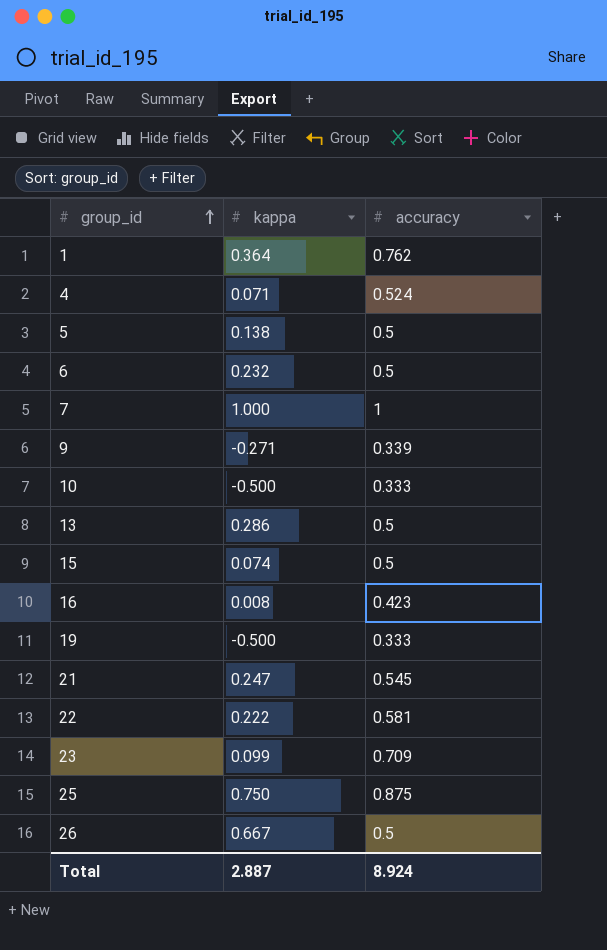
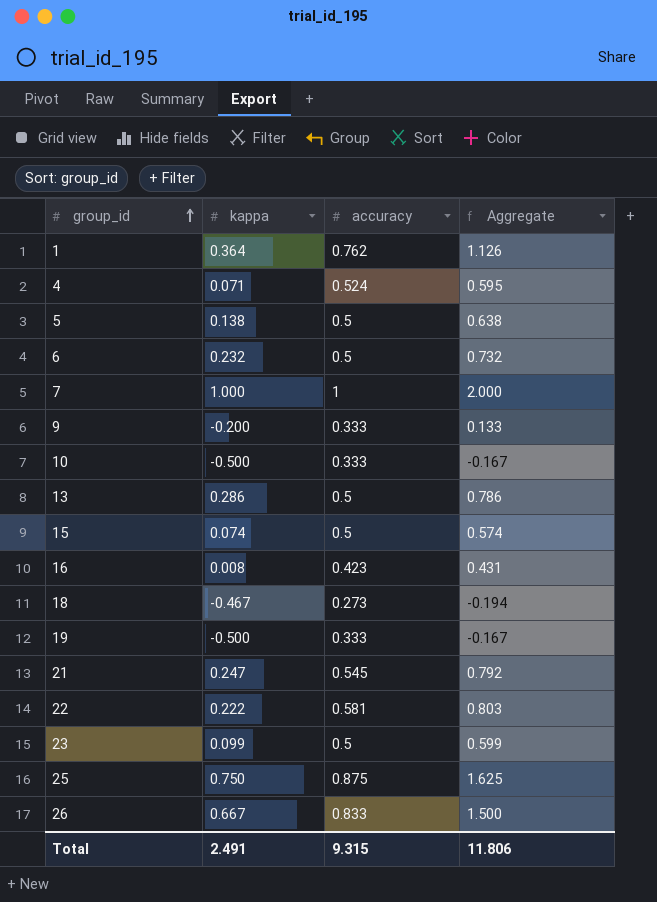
column Aggregate | formula: none -> [kappa] + [accuracy]
9 | kappa: -0.271 -> -0.200
9 | accuracy: 0.339 -> 0.333
row 18: none -> -0.467 | 0.273 | -0.194
23 | accuracy: 0.709 -> 0.5
26 | accuracy: 0.5 -> 0.833
Total | kappa: 2.887 -> 2.491
Total | accuracy: 8.924 -> 9.315

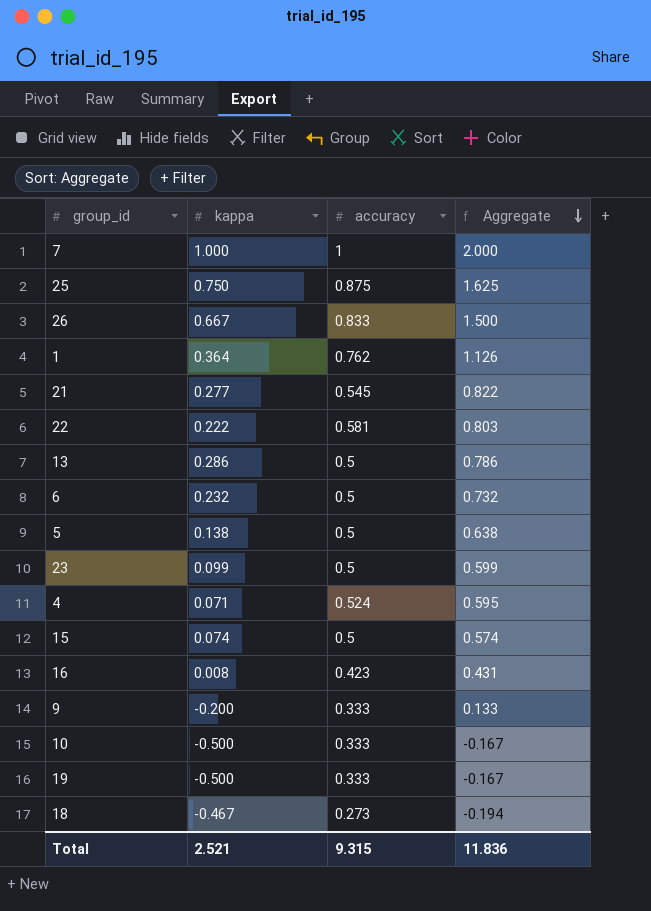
row order: group_id ascending -> Aggregate descending
21 | kappa: 0.247 -> 0.277
21 | Aggregate: 0.792 -> 0.822
Total | kappa: 2.491 -> 2.521
Total | Aggregate: 11.806 -> 11.836

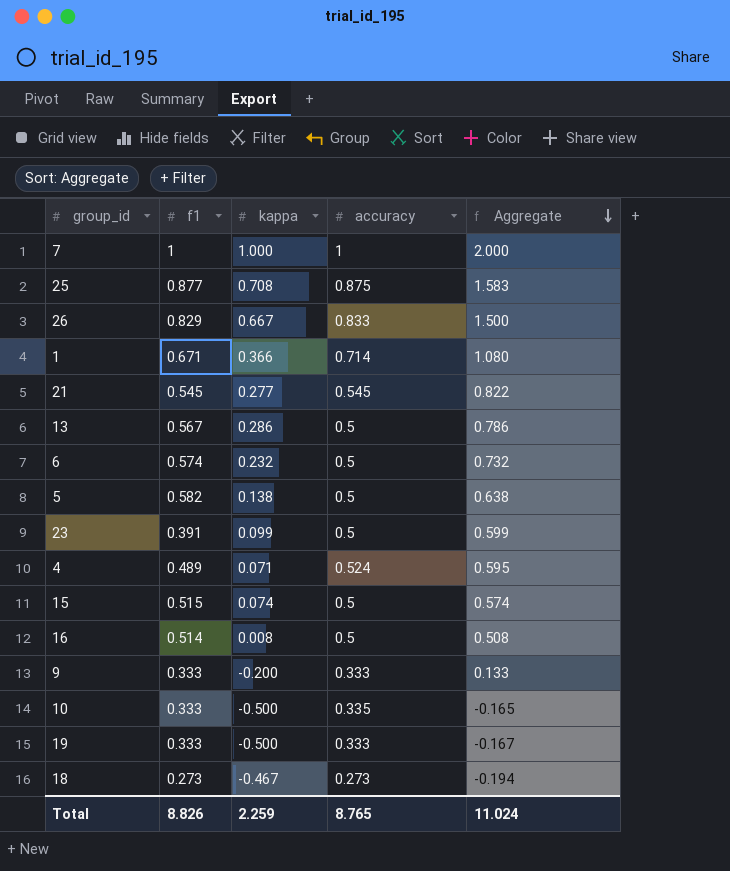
column f1 | position: none -> 2
row 22: 0.222 | 0.581 | 0.803 -> none
25 | kappa: 0.750 -> 0.708
25 | Aggregate: 1.625 -> 1.583
1 | kappa: 0.364 -> 0.366
1 | accuracy: 0.762 -> 0.714
1 | Aggregate: 1.126 -> 1.080
16 | accuracy: 0.423 -> 0.5
16 | Aggregate: 0.431 -> 0.508
10 | accuracy: 0.333 -> 0.335
10 | Aggregate: -0.167 -> -0.165
Total | kappa: 2.521 -> 2.259
Total | accuracy: 9.315 -> 8.765
Total | Aggregate: 11.836 -> 11.024

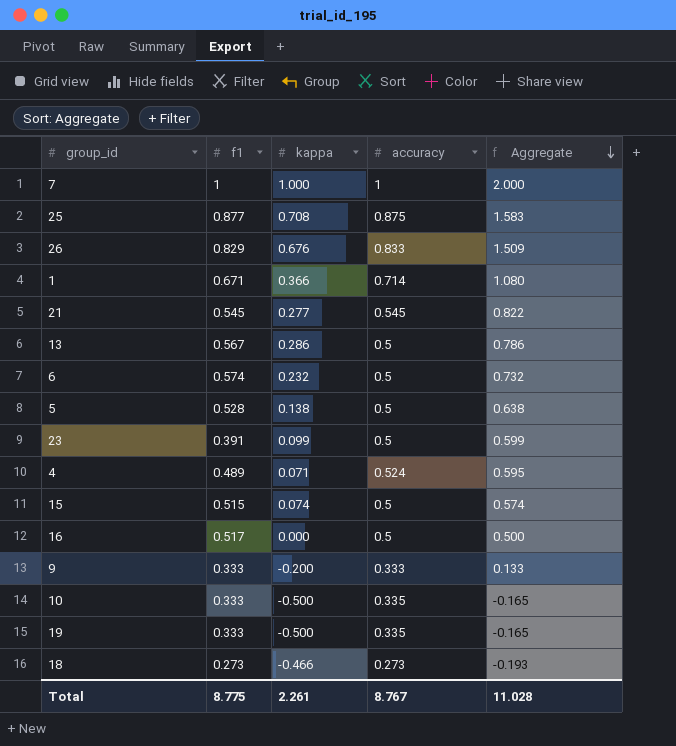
26 | kappa: 0.667 -> 0.676
26 | Aggregate: 1.500 -> 1.509
5 | f1: 0.582 -> 0.528
16 | f1: 0.514 -> 0.517
16 | kappa: 0.008 -> 0.000
16 | Aggregate: 0.508 -> 0.500
19 | accuracy: 0.333 -> 0.335
19 | Aggregate: -0.167 -> -0.165
18 | kappa: -0.467 -> -0.466
18 | Aggregate: -0.194 -> -0.193
Total | f1: 8.826 -> 8.775
Total | kappa: 2.259 -> 2.261
Total | accuracy: 8.765 -> 8.767
Total | Aggregate: 11.024 -> 11.028

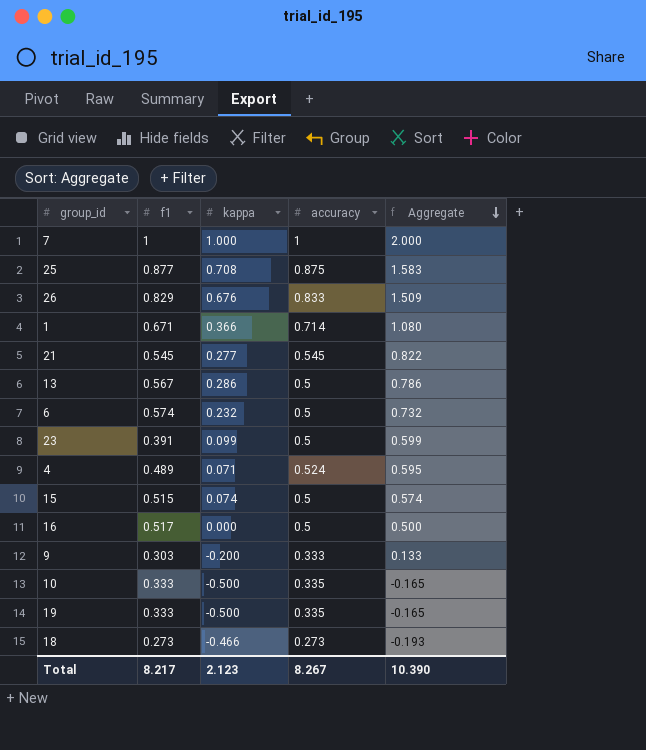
row 5: 0.528 | 0.138 | 0.5 | 0.638 -> none
9 | f1: 0.333 -> 0.303
Total | f1: 8.775 -> 8.217
Total | kappa: 2.261 -> 2.123
Total | accuracy: 8.767 -> 8.267
Total | Aggregate: 11.028 -> 10.390

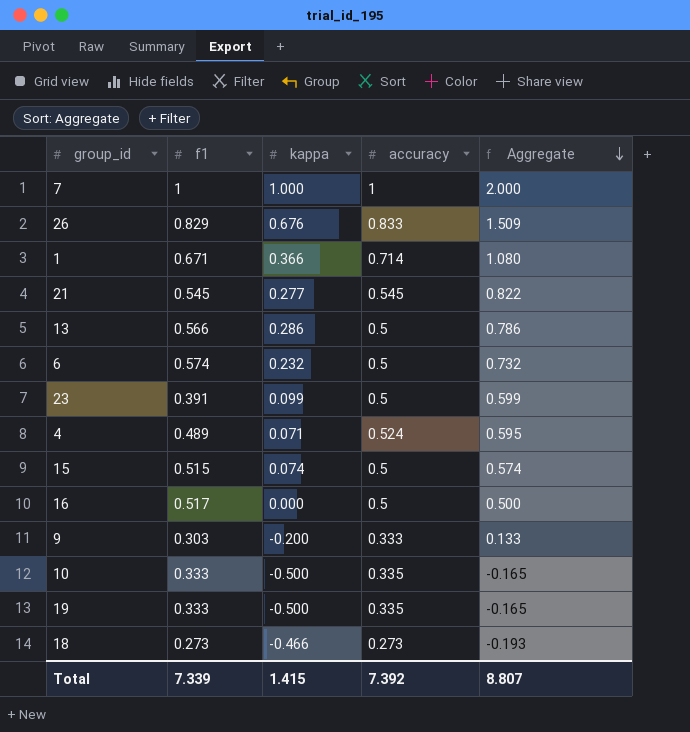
row 25: 0.877 | 0.708 | 0.875 | 1.583 -> none
13 | f1: 0.567 -> 0.566
Total | f1: 8.217 -> 7.339
Total | kappa: 2.123 -> 1.415
Total | accuracy: 8.267 -> 7.392
Total | Aggregate: 10.390 -> 8.807

